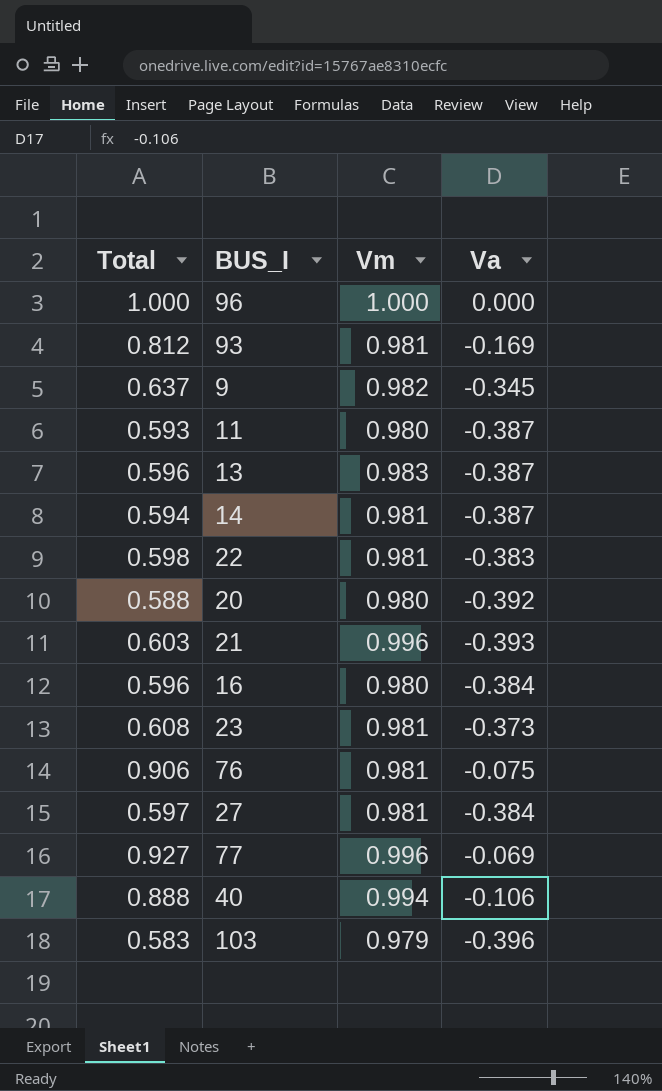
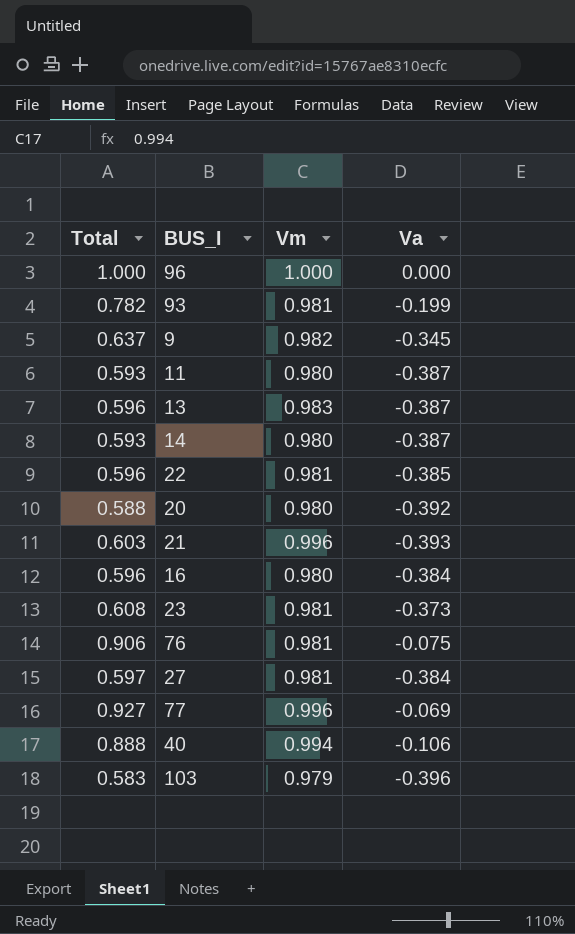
93 | Total: 0.812 -> 0.782
93 | Va: -0.169 -> -0.199
14 | Total: 0.594 -> 0.593
14 | Vm: 0.981 -> 0.980
22 | Total: 0.598 -> 0.596
22 | Va: -0.383 -> -0.385

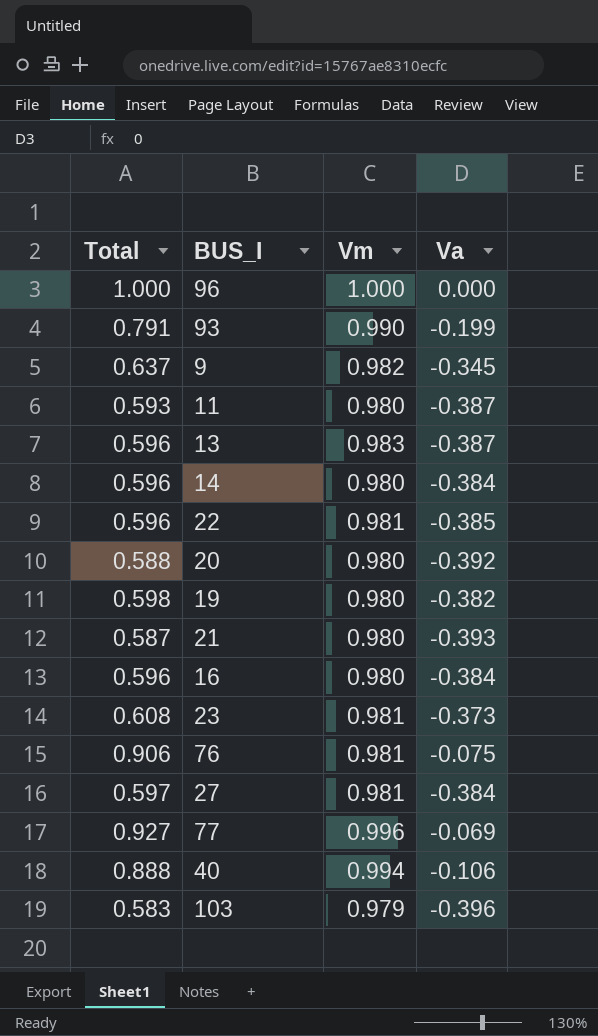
93 | Total: 0.782 -> 0.791
93 | Vm: 0.981 -> 0.990
14 | Total: 0.593 -> 0.596
14 | Va: -0.387 -> -0.384
row 19: none -> 0.598 | 0.980 | -0.382
21 | Total: 0.603 -> 0.587
21 | Vm: 0.996 -> 0.980

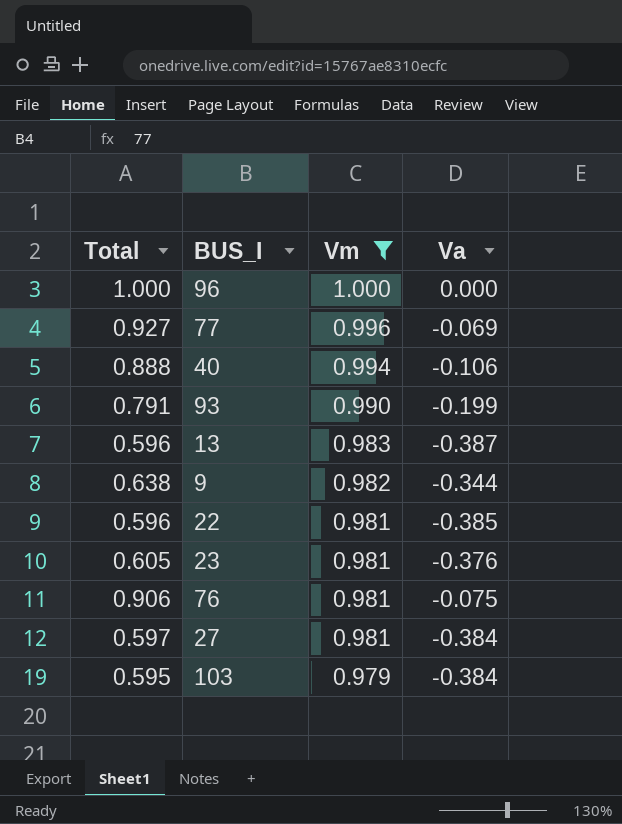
filter: none -> Vm != 0.980
row order: none -> Vm descending
9 | Total: 0.637 -> 0.638
9 | Va: -0.345 -> -0.344
23 | Total: 0.608 -> 0.605
23 | Va: -0.373 -> -0.376
103 | Total: 0.583 -> 0.595
103 | Va: -0.396 -> -0.384

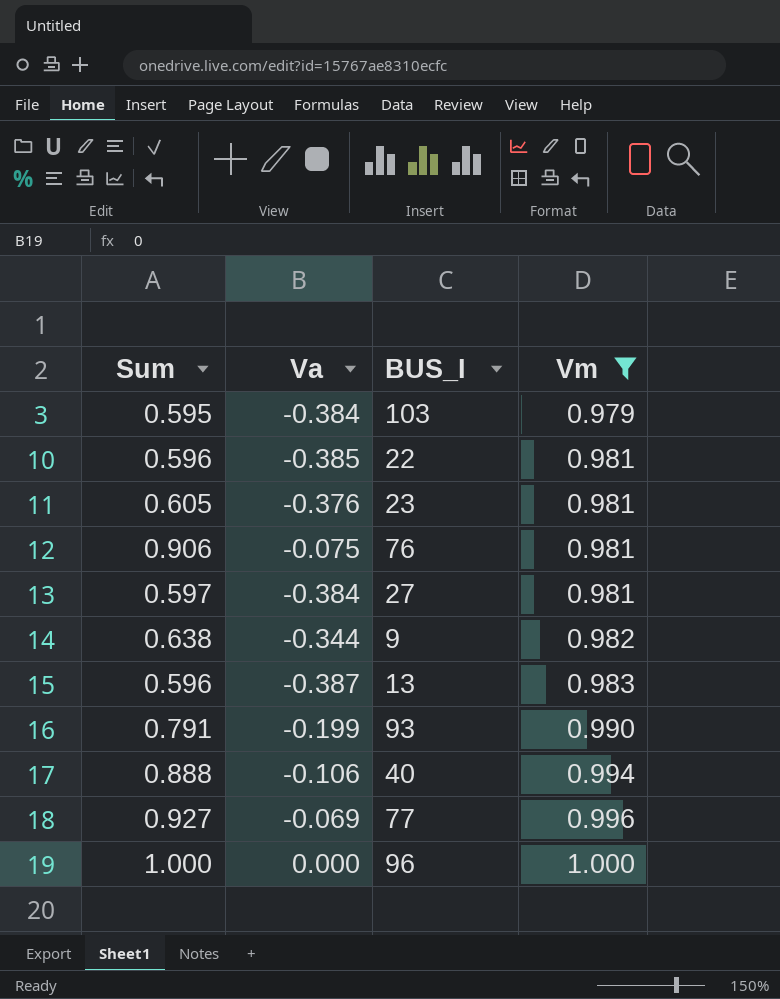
row order: Vm descending -> Vm ascending
column name: Total -> Sum
column Va | position: 4 -> 2

